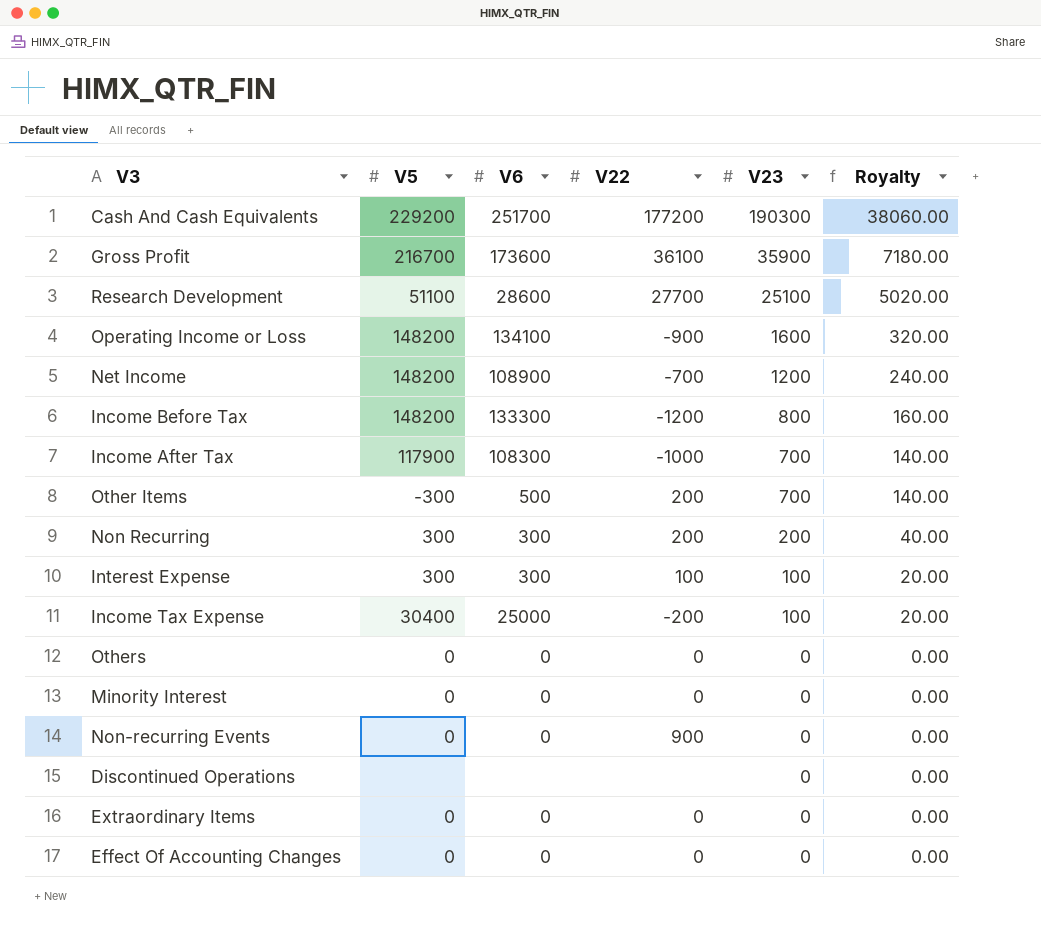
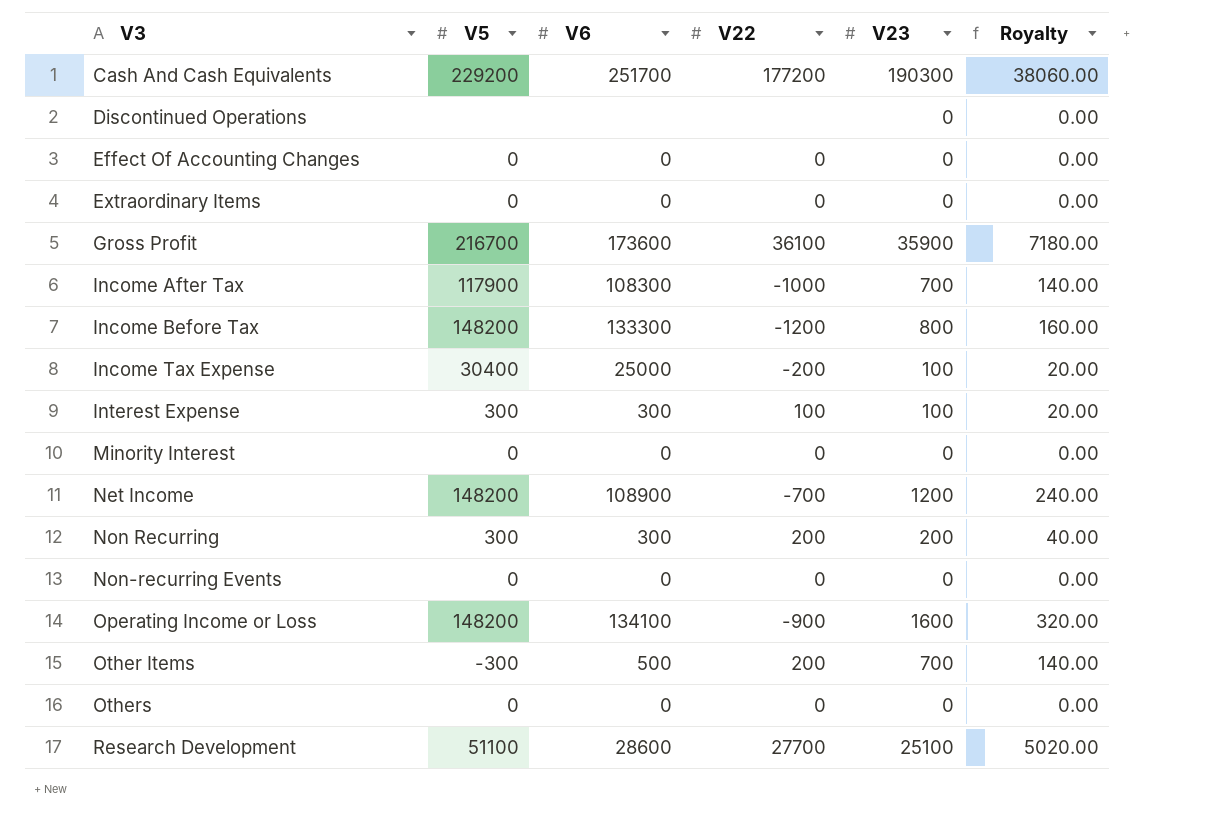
row order: V23 descending -> V3 ascending
Non-recurring Events | V22: 900 -> 0

